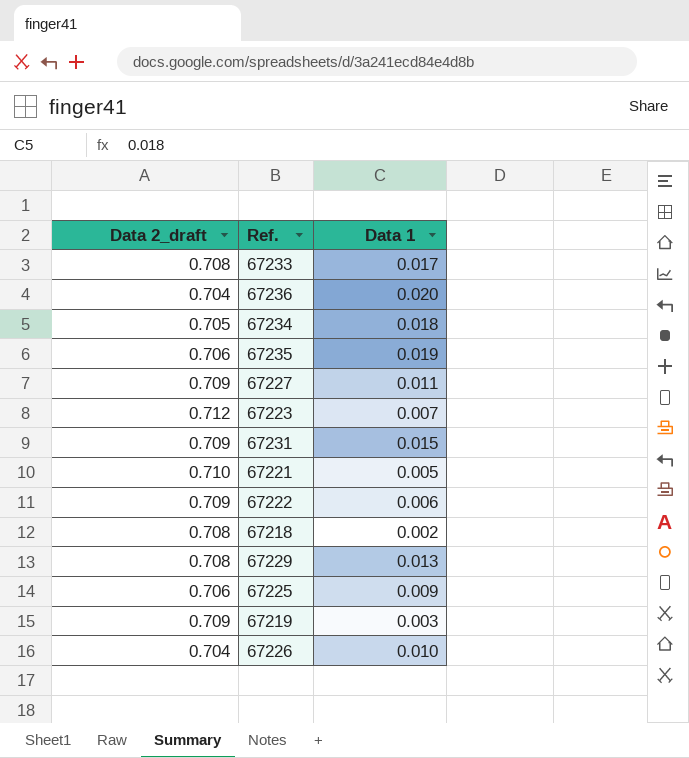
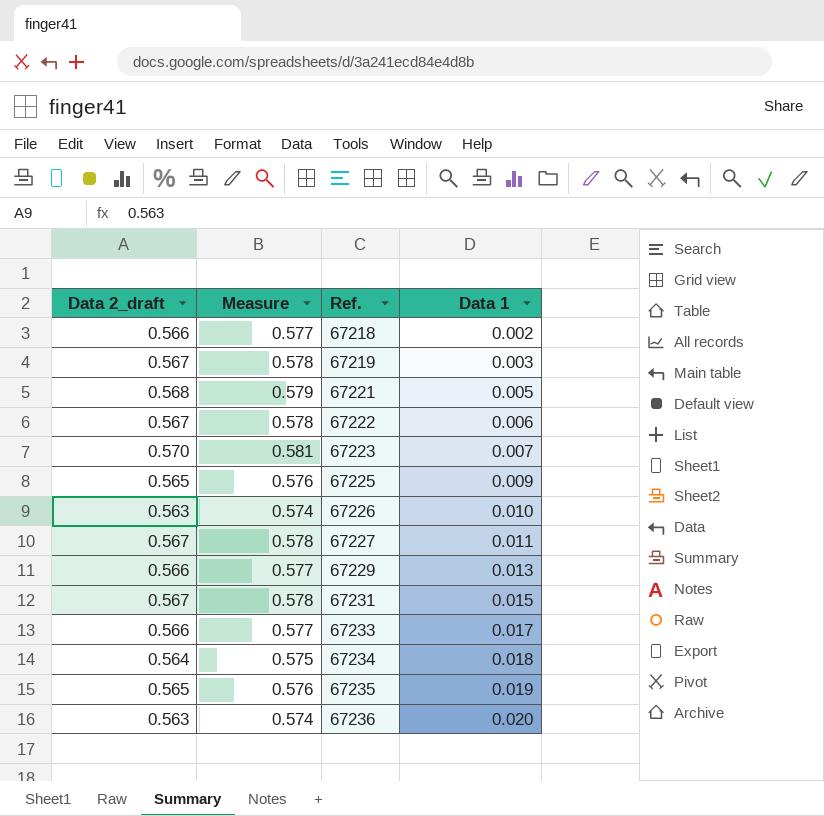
row order: none -> Ref. ascending
column Measure | formula: none -> [Data 2_draft] * 1.02
67218 | Data 2_draft: 0.708 -> 0.566
67219 | Data 2_draft: 0.709 -> 0.567
67221 | Data 2_draft: 0.710 -> 0.568
67222 | Data 2_draft: 0.709 -> 0.567
67223 | Data 2_draft: 0.712 -> 0.570
67225 | Data 2_draft: 0.706 -> 0.565
67226 | Data 2_draft: 0.704 -> 0.563
67227 | Data 2_draft: 0.709 -> 0.567
67229 | Data 2_draft: 0.708 -> 0.566
67231 | Data 2_draft: 0.709 -> 0.567
67233 | Data 2_draft: 0.708 -> 0.566
67234 | Data 2_draft: 0.705 -> 0.564
67235 | Data 2_draft: 0.706 -> 0.565
67236 | Data 2_draft: 0.704 -> 0.563

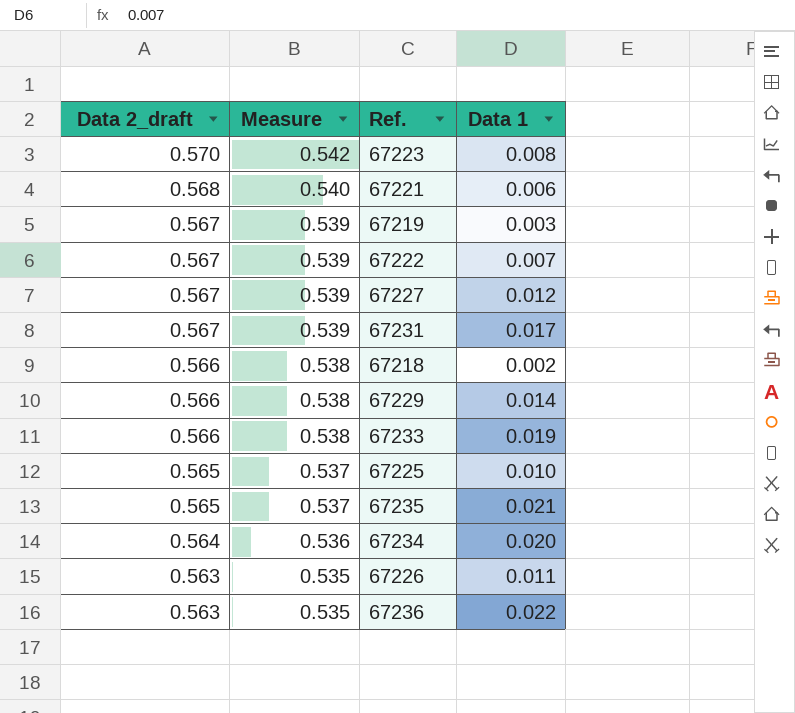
row order: Ref. ascending -> Data 2_draft descending
column Measure | formula: [Data 2_draft] * 1.02 -> [Data 2_draft] * 0.95
67223 | Data 1: 0.007 -> 0.008
67221 | Data 1: 0.005 -> 0.006
67222 | Data 1: 0.006 -> 0.007
67227 | Data 1: 0.011 -> 0.012
67231 | Data 1: 0.015 -> 0.017
67229 | Data 1: 0.013 -> 0.014
67233 | Data 1: 0.017 -> 0.019
67225 | Data 1: 0.009 -> 0.010
67235 | Data 1: 0.019 -> 0.021
67234 | Data 1: 0.018 -> 0.020
67226 | Data 1: 0.010 -> 0.011
67236 | Data 1: 0.020 -> 0.022

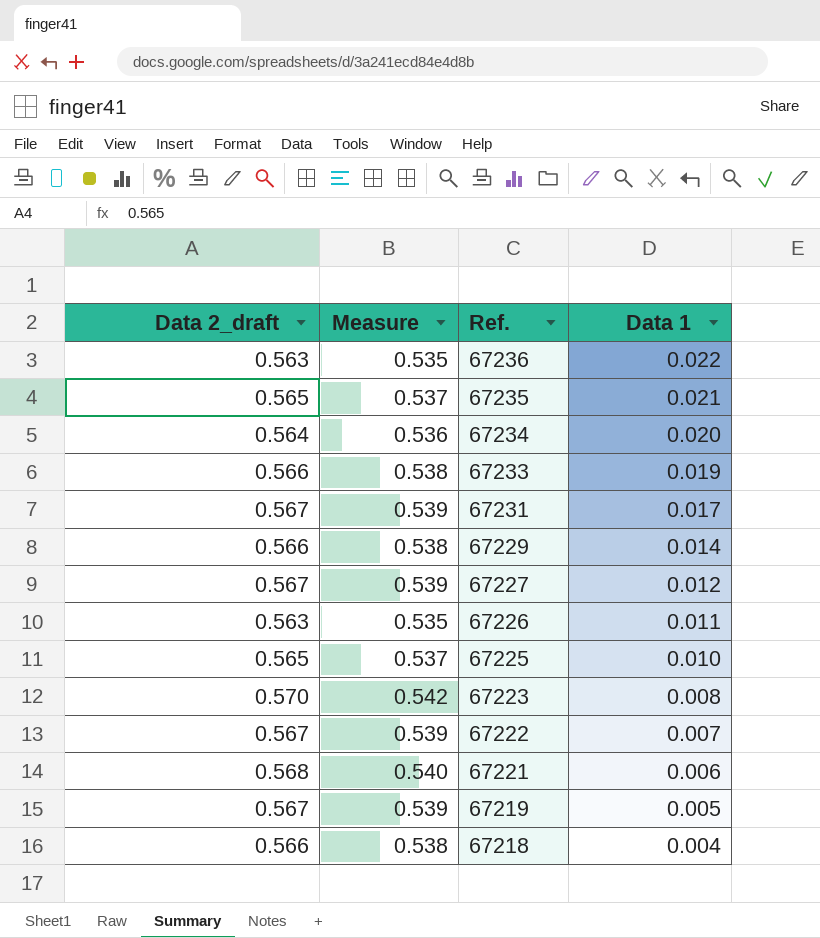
row order: Data 2_draft descending -> Ref. descending
67219 | Data 1: 0.003 -> 0.005
67218 | Data 1: 0.002 -> 0.004

